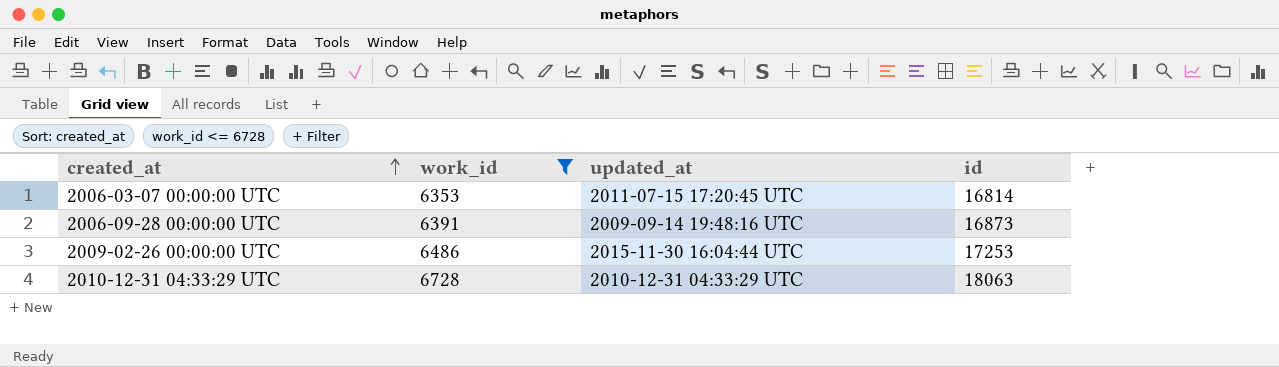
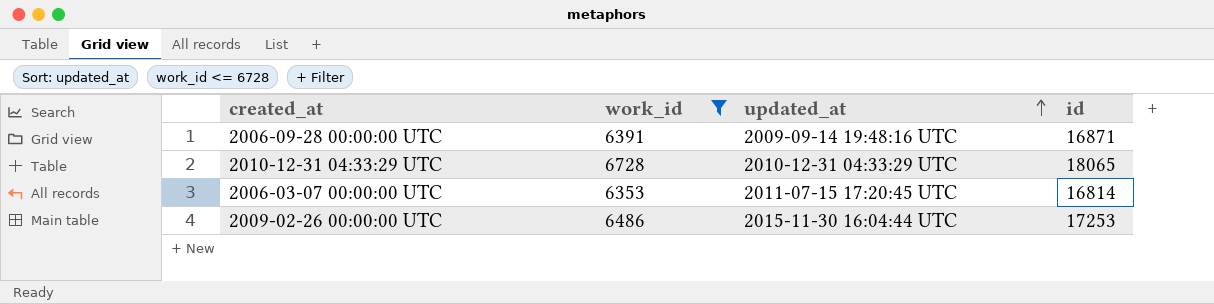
row order: created_at ascending -> updated_at ascending
2006-09-28 00:00:00 UTC | id: 16873 -> 16871
2010-12-31 04:33:29 UTC | id: 18063 -> 18065

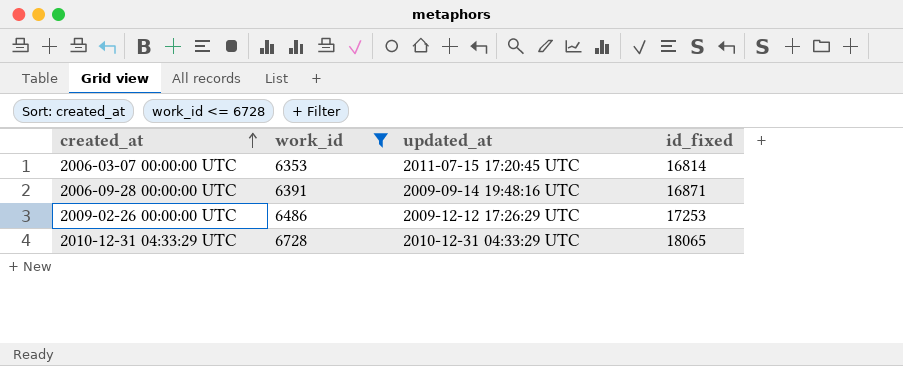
row order: updated_at ascending -> created_at ascending
column name: id -> id_fixed
2009-02-26 00:00:00 UTC | updated_at: 2015-11-30 16:04:44 UTC -> 2009-12-12 17:26:29 UTC

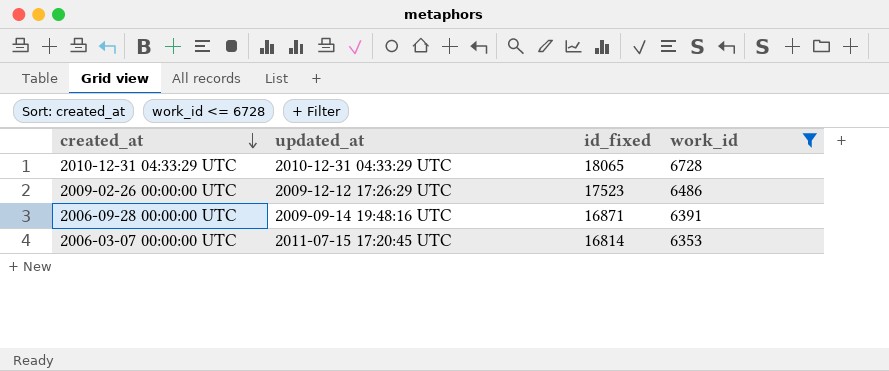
row order: created_at ascending -> created_at descending
column work_id | position: 2 -> 4
2009-02-26 00:00:00 UTC | id_fixed: 17253 -> 17523

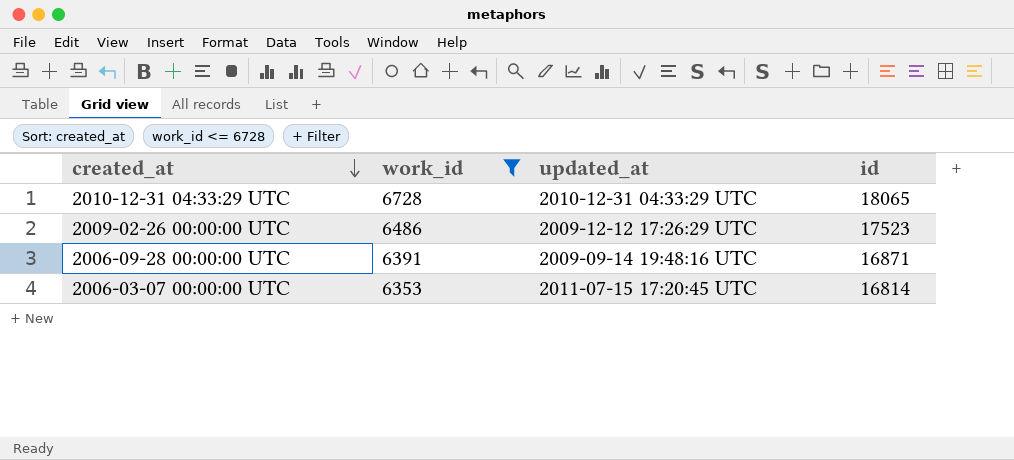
column work_id | position: 4 -> 2
column name: id_fixed -> id

